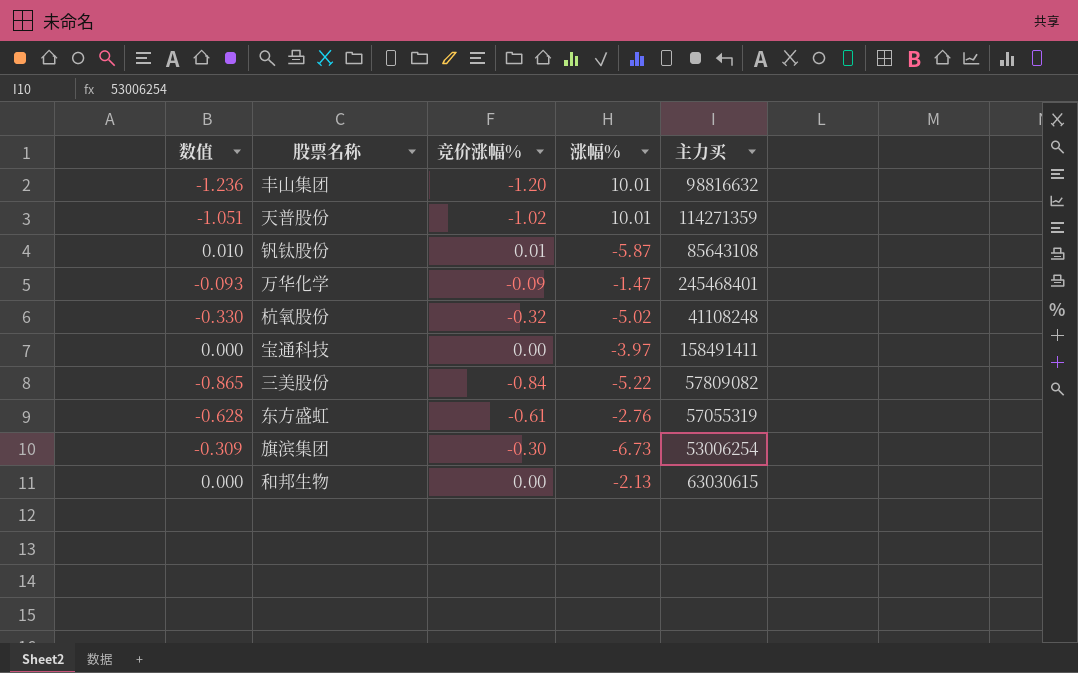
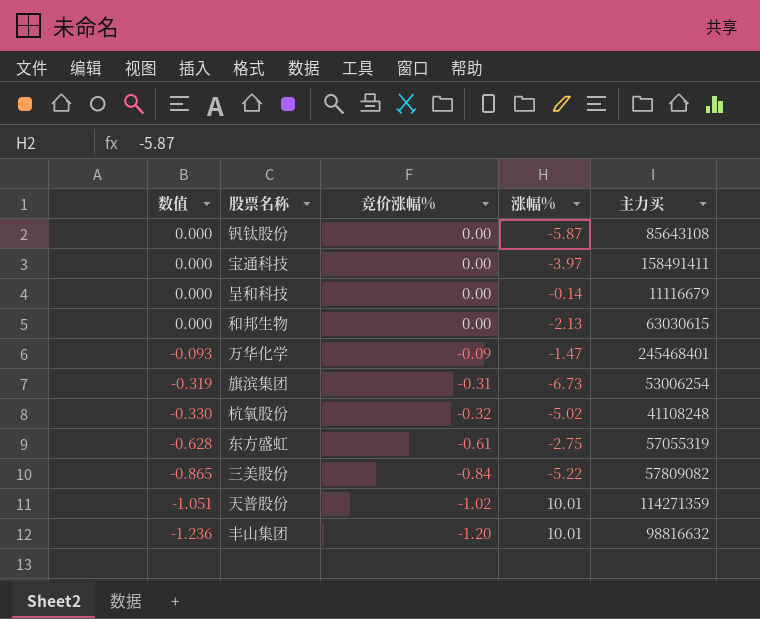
row order: none -> 数值 descending
钒钛股份 | 数值: 0.010 -> 0.000
钒钛股份 | 竞价涨幅%: 0.01 -> 0.00
row 呈和科技: none -> 0.000 | 0.00 | -0.14 | 11116679
旗滨集团 | 数值: -0.309 -> -0.319
旗滨集团 | 竞价涨幅%: -0.30 -> -0.31
东方盛虹 | 涨幅%: -2.76 -> -2.75

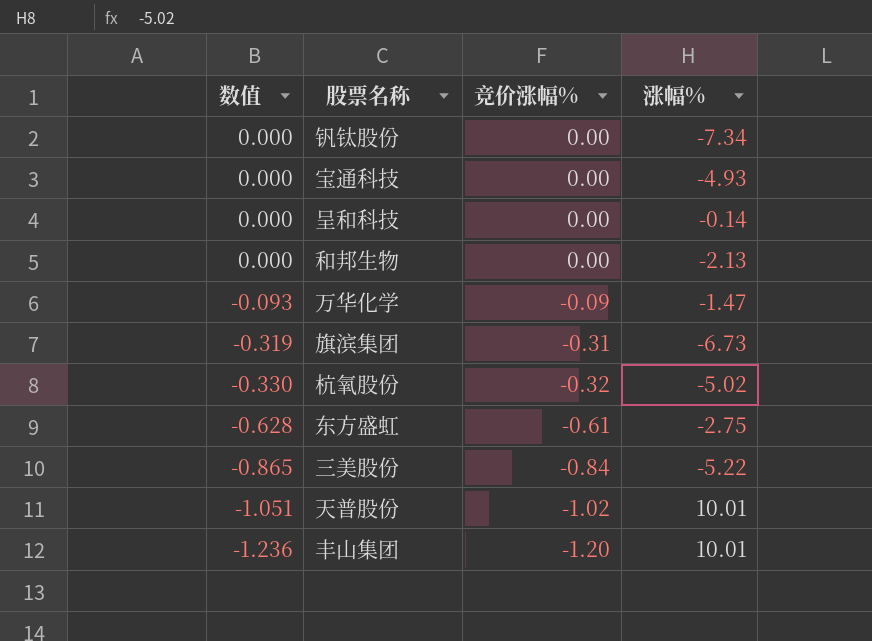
column 主力买 | position: 5 -> none
钒钛股份 | 涨幅%: -5.87 -> -7.34
宝通科技 | 涨幅%: -3.97 -> -4.93

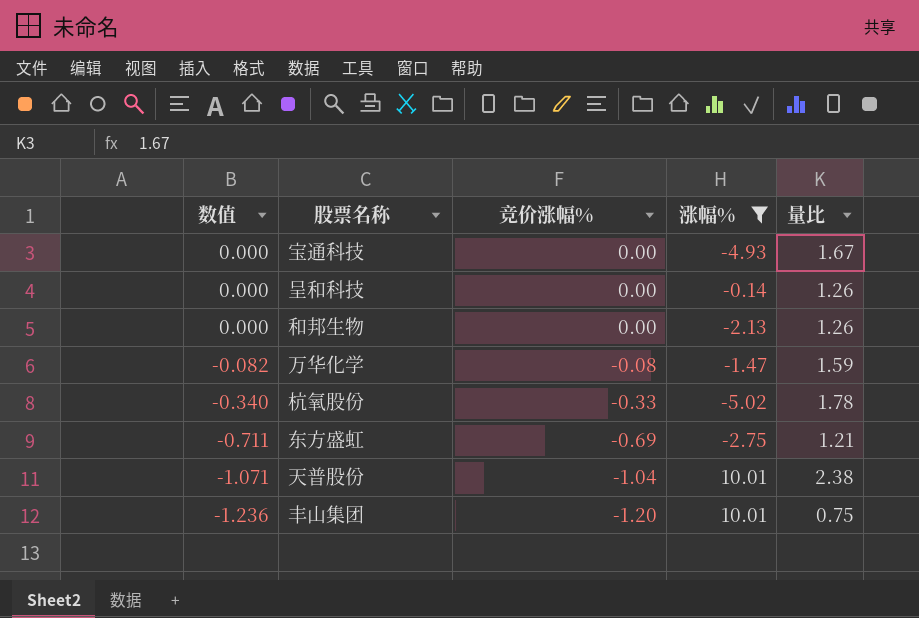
filter: none -> 涨幅% >= -5.02
column 量比 | position: none -> 5
万华化学 | 数值: -0.093 -> -0.082
万华化学 | 竞价涨幅%: -0.09 -> -0.08
杭氧股份 | 数值: -0.330 -> -0.340
杭氧股份 | 竞价涨幅%: -0.32 -> -0.33
东方盛虹 | 数值: -0.628 -> -0.711
东方盛虹 | 竞价涨幅%: -0.61 -> -0.69
天普股份 | 数值: -1.051 -> -1.071
天普股份 | 竞价涨幅%: -1.02 -> -1.04

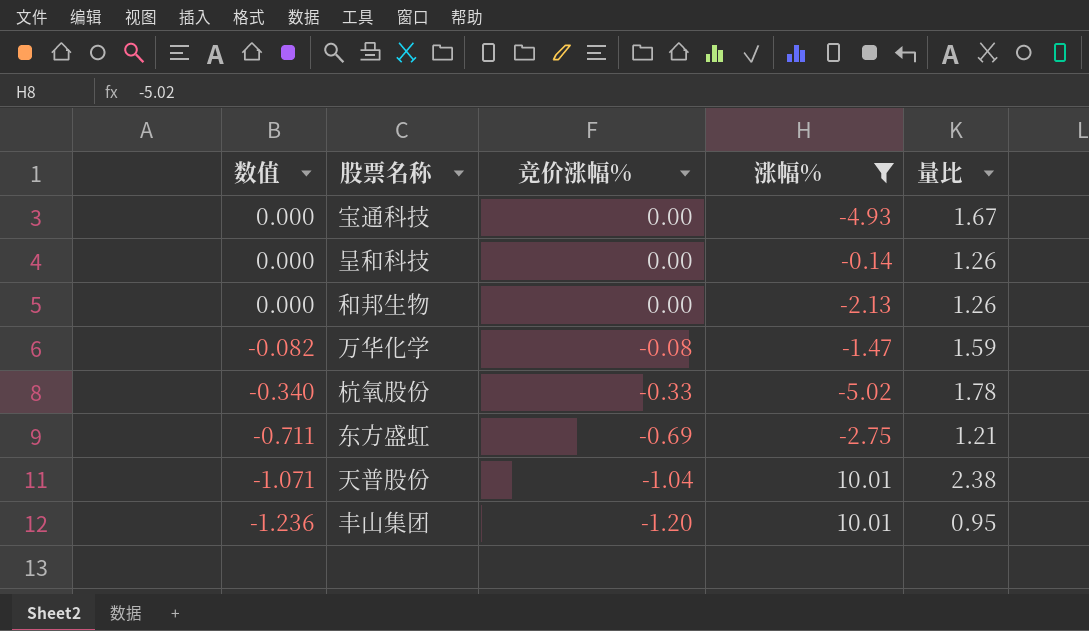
丰山集团 | 量比: 0.75 -> 0.95

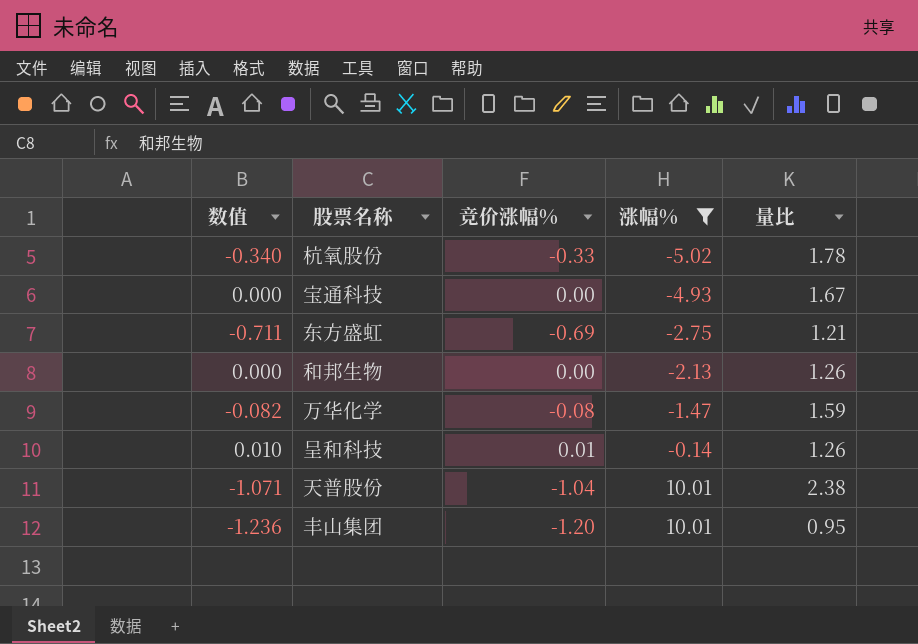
row order: 数值 descending -> 涨幅% ascending
呈和科技 | 数值: 0.000 -> 0.010
呈和科技 | 竞价涨幅%: 0.00 -> 0.01

